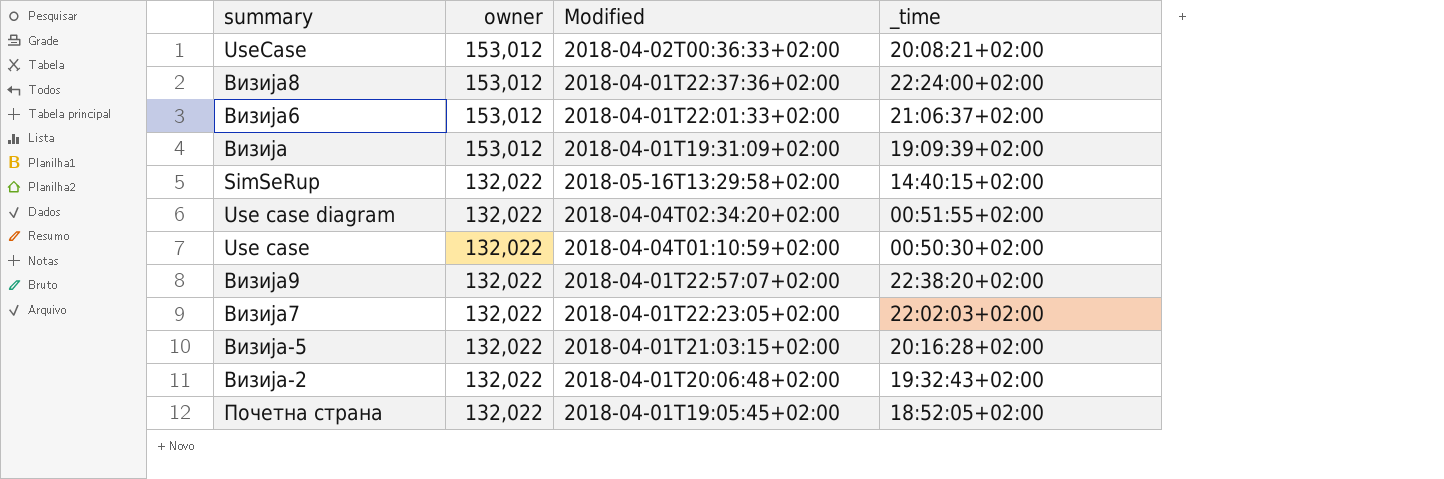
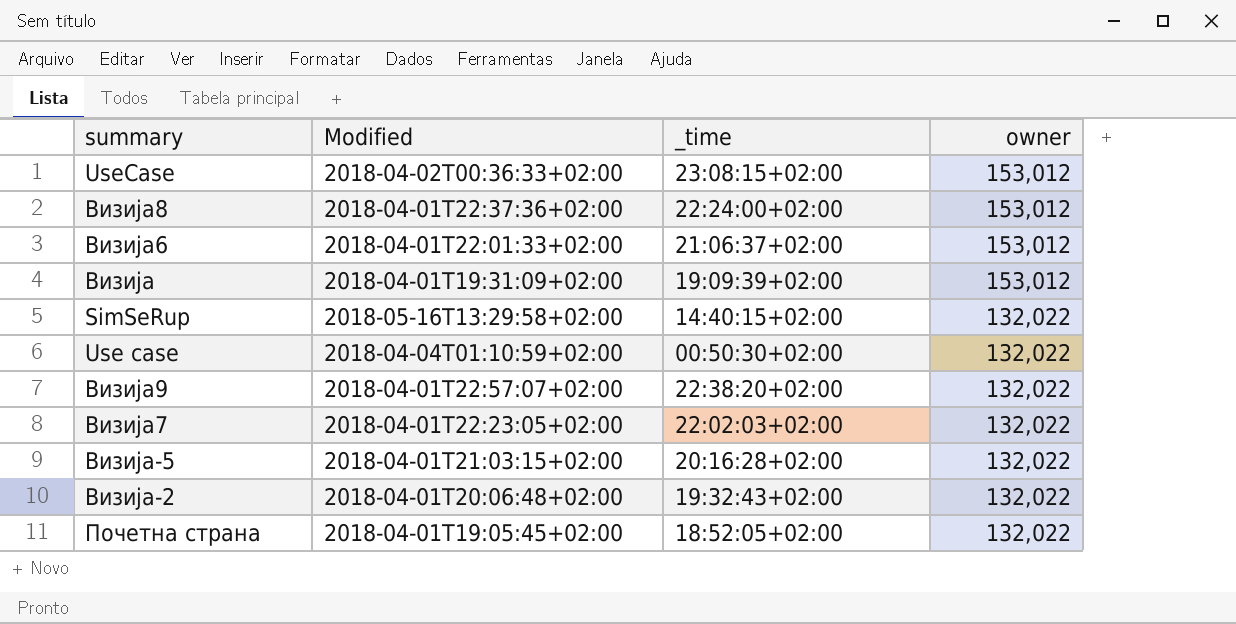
column owner | position: 2 -> 4
row Use case diagram: 132,022 | 2018-04-04T02:34:20+02:00 | 00:51:55+02:00 -> none
UseCase | _time: 20:08:21+02:00 -> 23:08:15+02:00

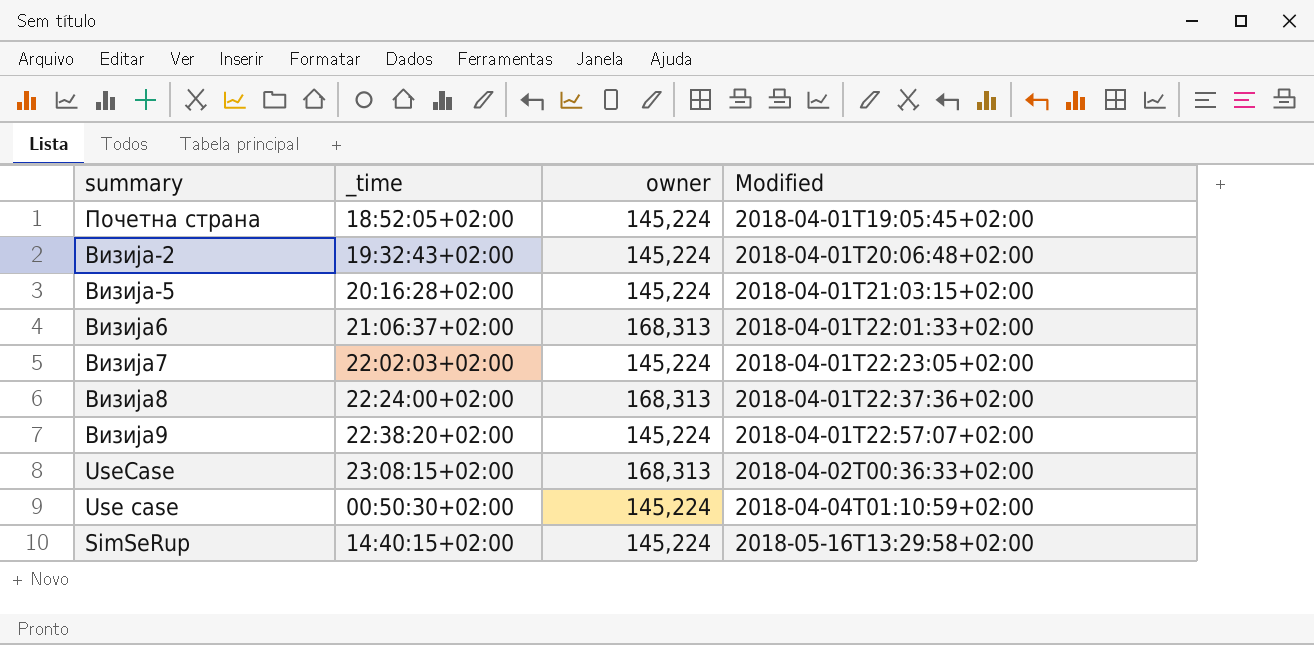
row order: owner descending -> Modified ascending
column Modified | position: 2 -> 4
row Визија: 2018-04-01T19:31:09+02:00 | 19:09:39+02:00 | 153,012 -> none
Почетна страна | owner: 132,022 -> 145,224
Визија-2 | owner: 132,022 -> 145,224
Визија-5 | owner: 132,022 -> 145,224
Визија6 | owner: 153,012 -> 168,313
Визија7 | owner: 132,022 -> 145,224
Визија8 | owner: 153,012 -> 168,313
Визија9 | owner: 132,022 -> 145,224
UseCase | owner: 153,012 -> 168,313
Use case | owner: 132,022 -> 145,224
SimSeRup | owner: 132,022 -> 145,224

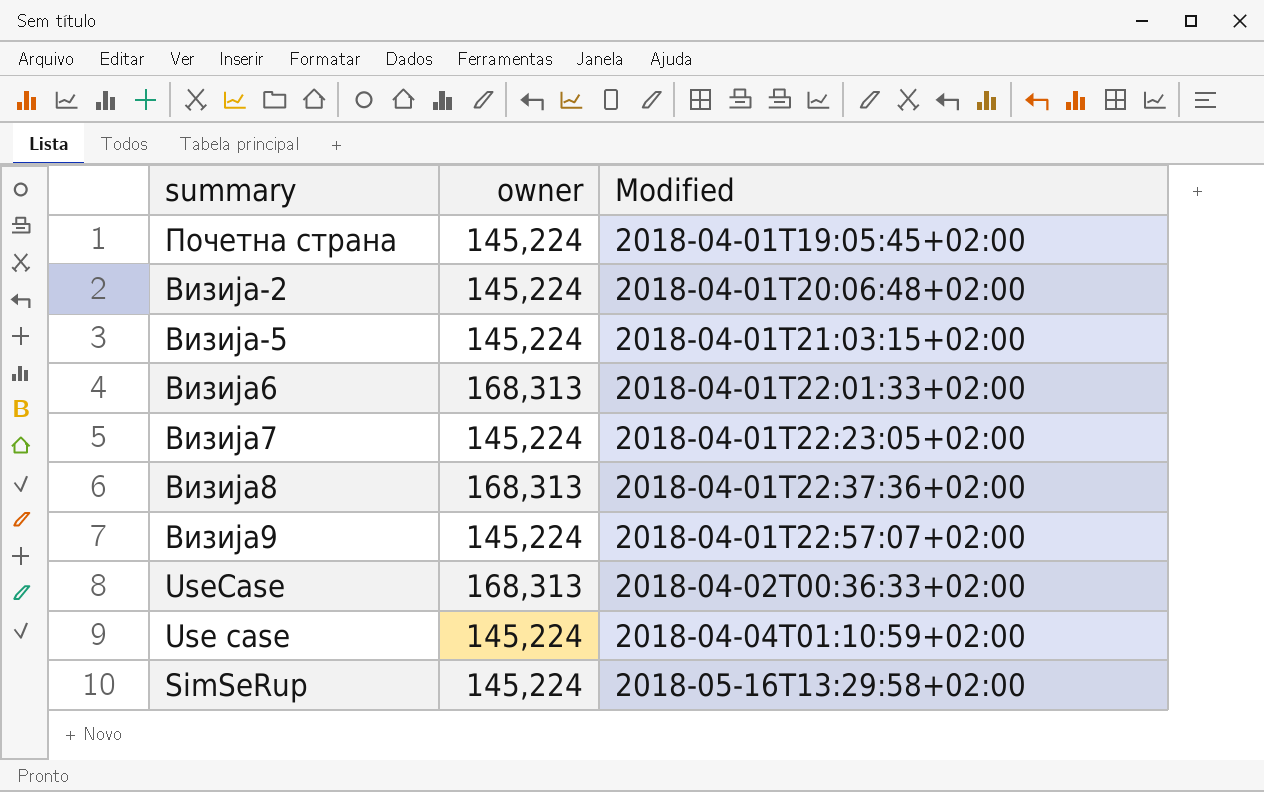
column _time | position: 2 -> none

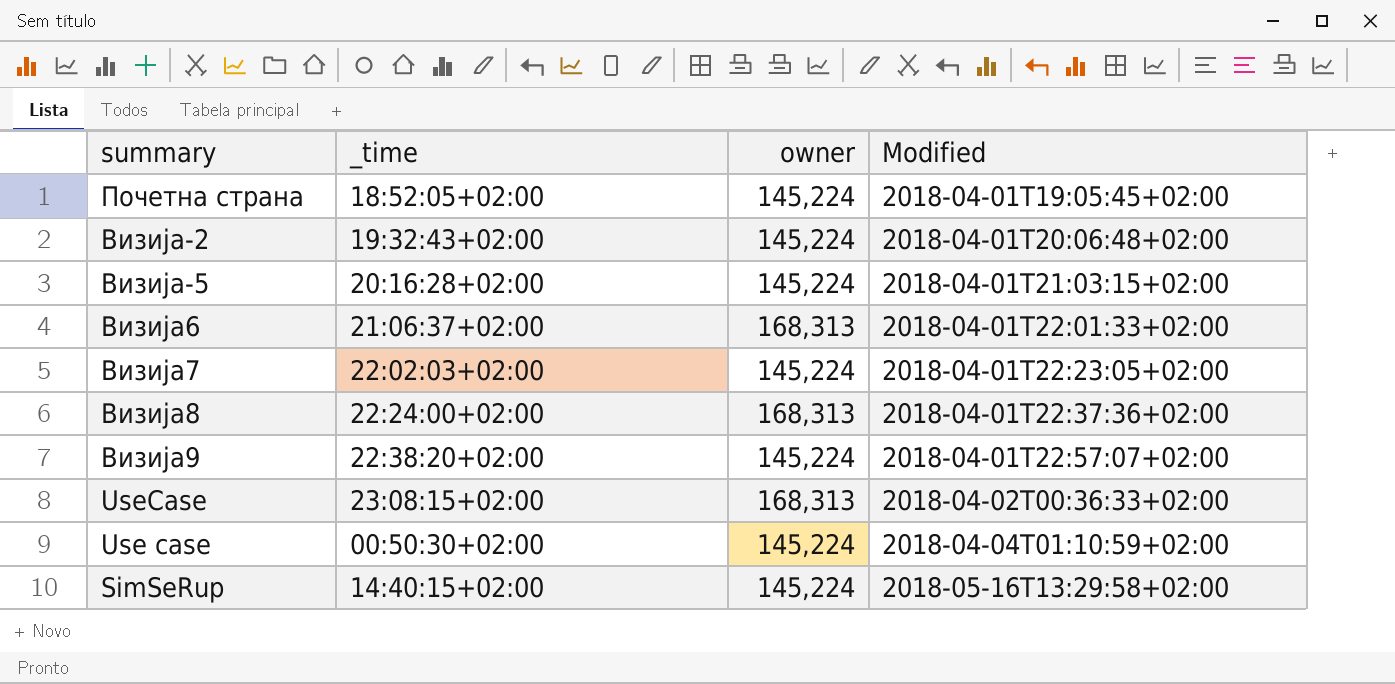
column _time | position: none -> 2

